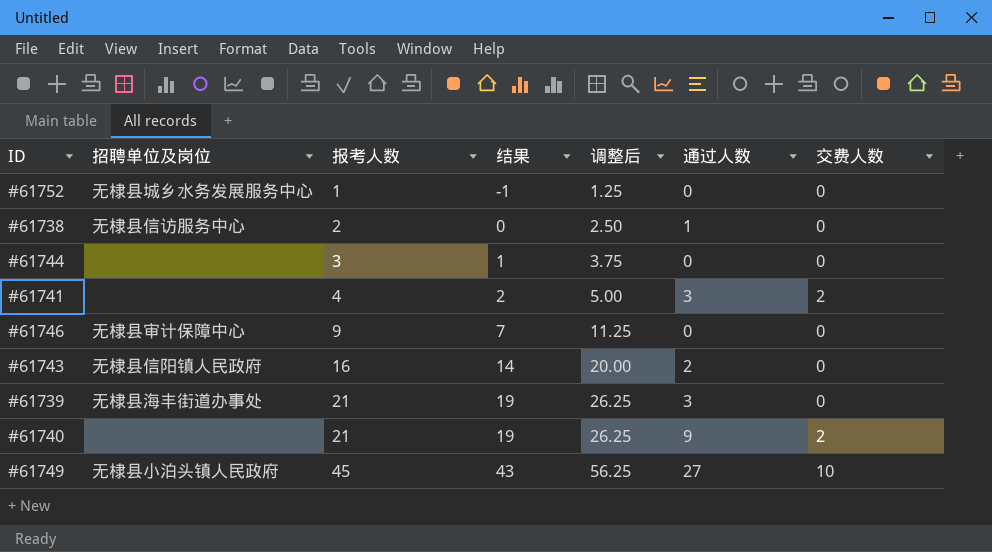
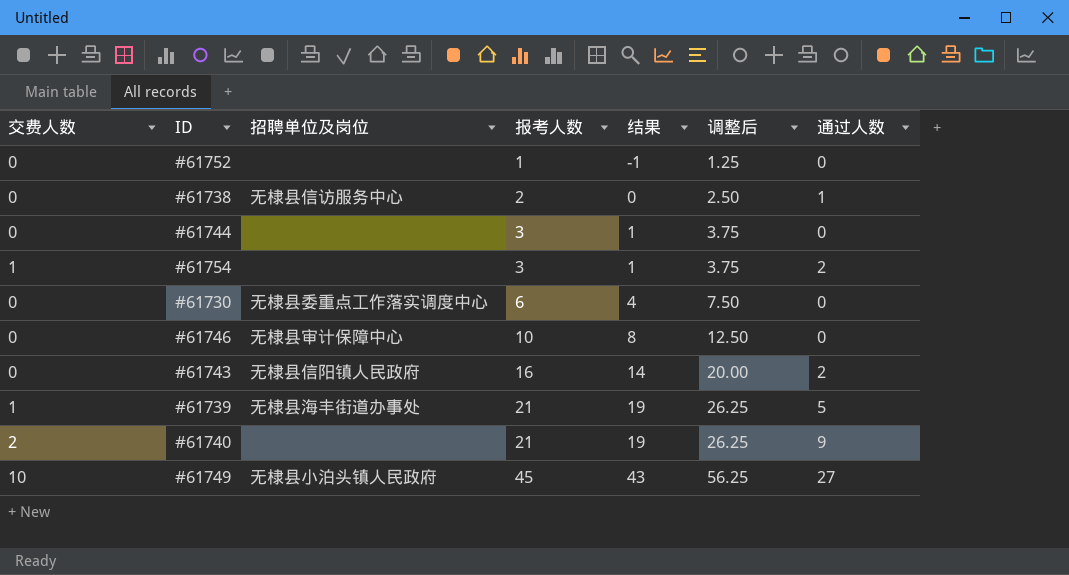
column 交费人数 | position: 7 -> 1
row #61741: none | 4 | 2 | 5.00 | 3 | 2 -> none
#61752 | 招聘单位及岗位: 无棣县城乡水务发展服务中心 -> none
row #61754: none -> 1 | none | 3 | 1 | 3.75 | 2
row #61730: none -> 0 | 无棣县委重点工作落实调度中心 | 6 | 4 | 7.50 | 0
#61746 | 报考人数: 9 -> 10
#61746 | 结果: 7 -> 8
#61746 | 调整后: 11.25 -> 12.50
#61739 | 交费人数: 0 -> 1
#61739 | 通过人数: 3 -> 5

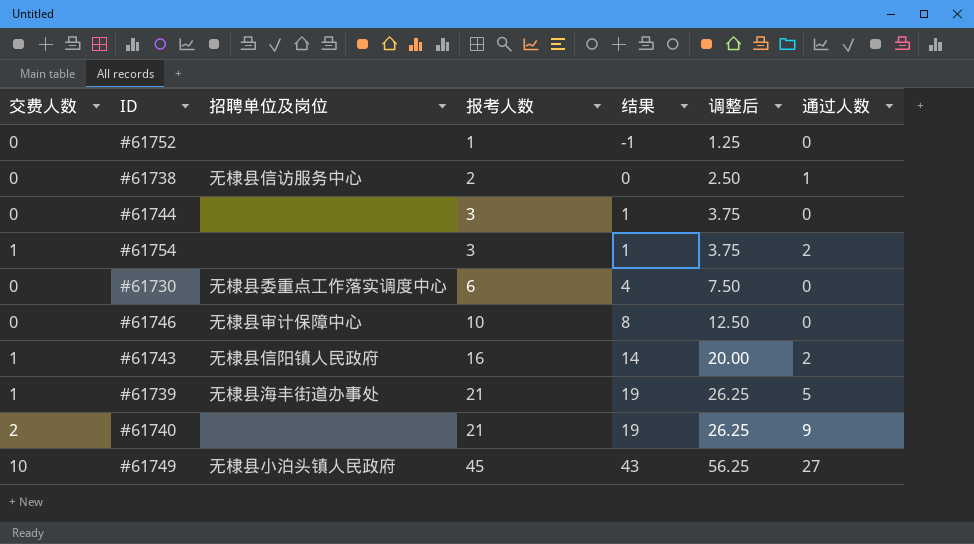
#61743 | 交费人数: 0 -> 1

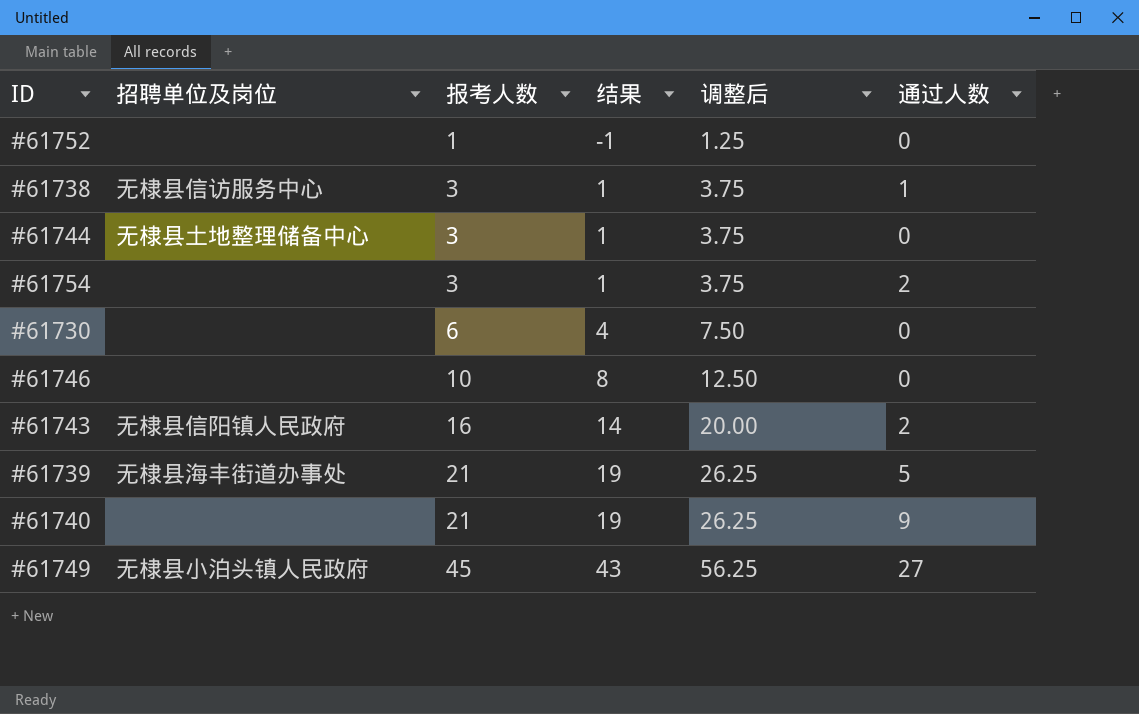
column 交费人数 | position: 1 -> none
#61738 | 报考人数: 2 -> 3
#61738 | 结果: 0 -> 1
#61738 | 调整后: 2.50 -> 3.75
#61744 | 招聘单位及岗位: none -> 无棣县土地整理储备中心
#61730 | 招聘单位及岗位: 无棣县委重点工作落实调度中心 -> none
#61746 | 招聘单位及岗位: 无棣县审计保障中心 -> none

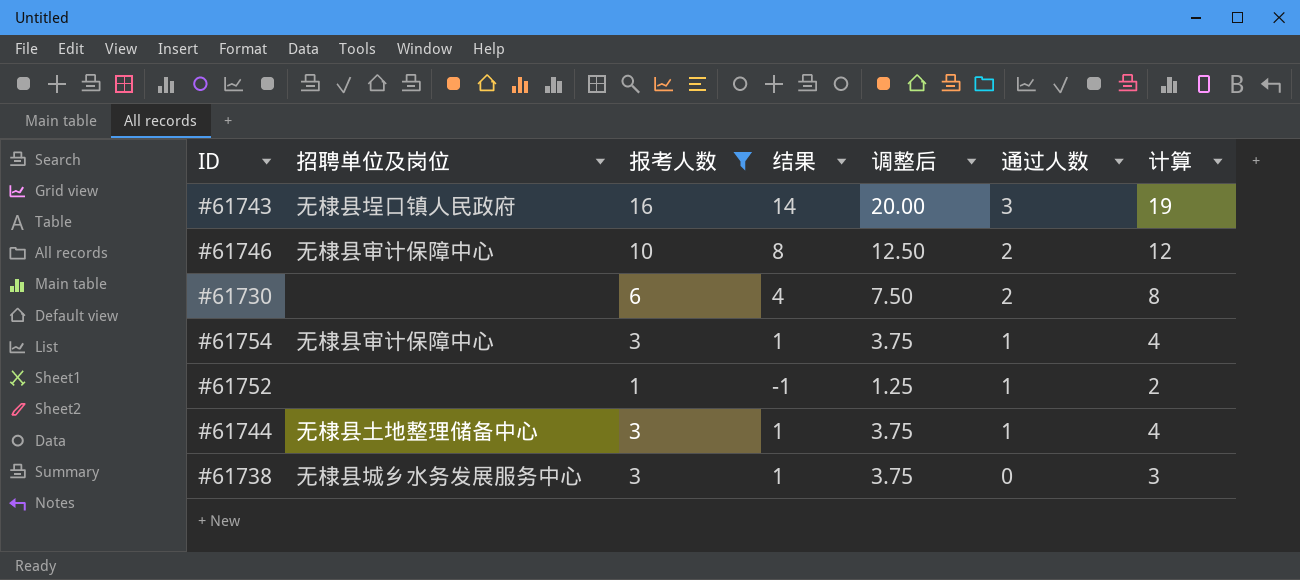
filter: none -> 报考人数 <= 16
row order: 报考人数 ascending -> 通过人数 descending
column 计算 | formula: none -> [报考人数] + [通过人数]
#61743 | 招聘单位及岗位: 无棣县信阳镇人民政府 -> 无棣县埕口镇人民政府
#61743 | 通过人数: 2 -> 3
#61746 | 招聘单位及岗位: none -> 无棣县审计保障中心
#61746 | 通过人数: 0 -> 2
#61730 | 通过人数: 0 -> 2
#61754 | 招聘单位及岗位: none -> 无棣县审计保障中心
#61754 | 通过人数: 2 -> 1
#61752 | 通过人数: 0 -> 1
#61744 | 通过人数: 0 -> 1
#61738 | 招聘单位及岗位: 无棣县信访服务中心 -> 无棣县城乡水务发展服务中心
#61738 | 通过人数: 1 -> 0

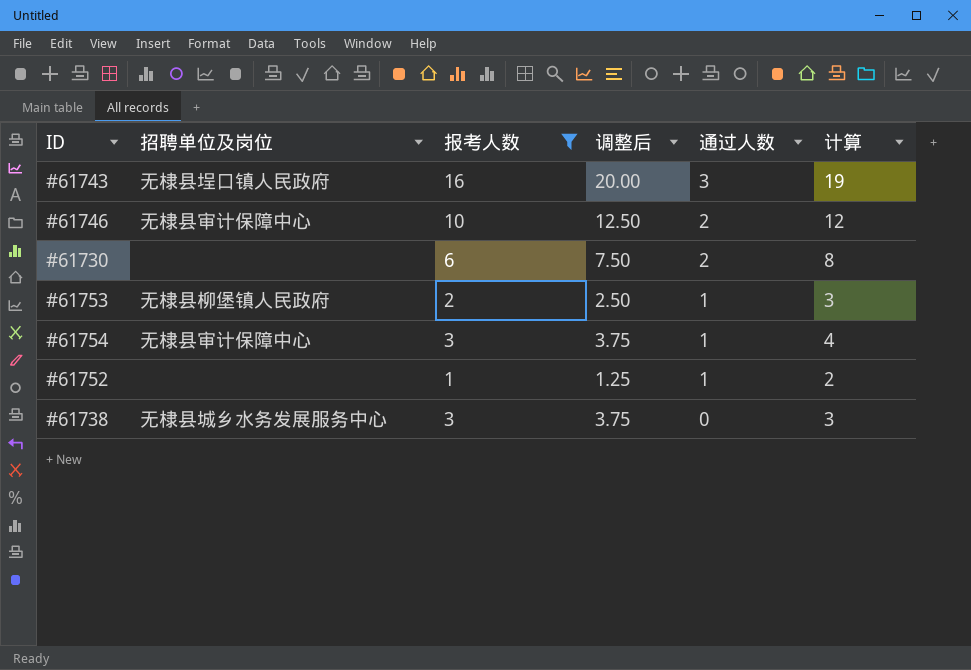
column 结果 | formula: [报考人数] - 2 -> none
row #61744: 无棣县土地整理储备中心 | 3 | 1 | 3.75 | 1 | 4 -> none
row #61753: none -> 无棣县柳堡镇人民政府 | 2 | 2.50 | 1 | 3

